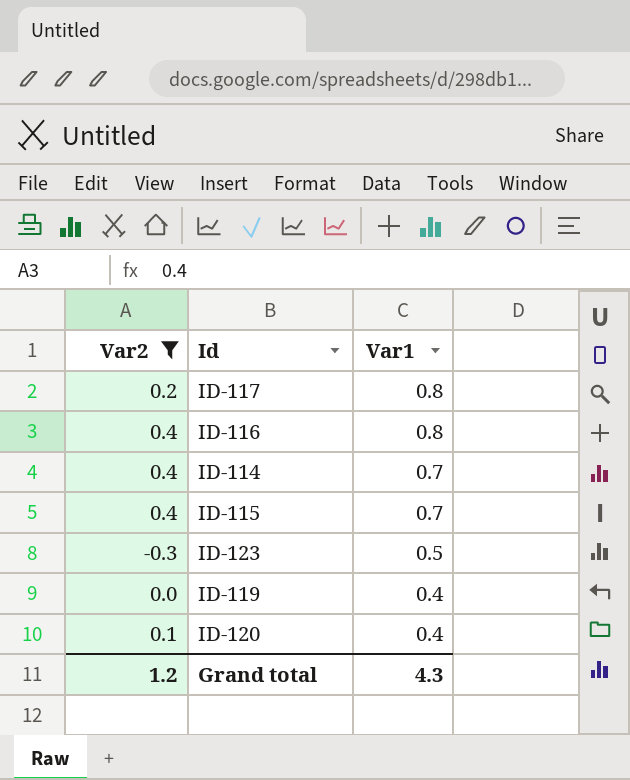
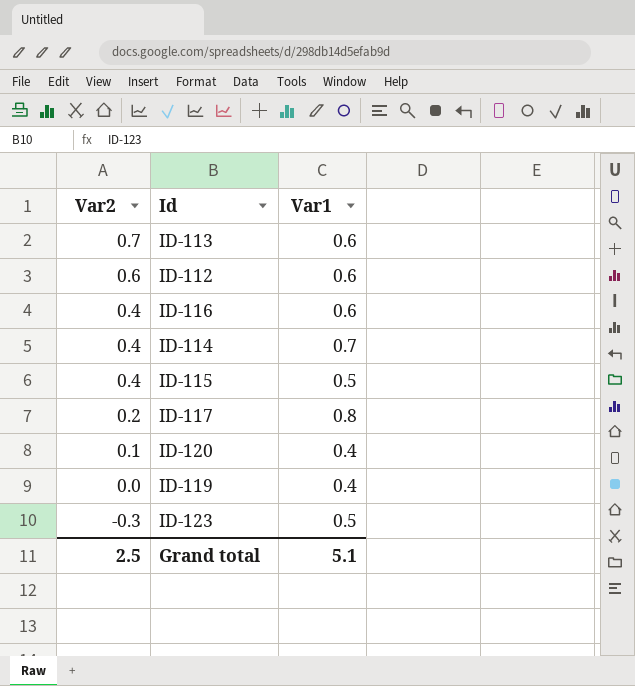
filter: Var2 <= 0.4 -> none
row order: Var1 descending -> Var2 descending
ID-116 | Var1: 0.8 -> 0.6
ID-115 | Var1: 0.7 -> 0.5
Grand total | Var2: 1.2 -> 2.5
Grand total | Var1: 4.3 -> 5.1

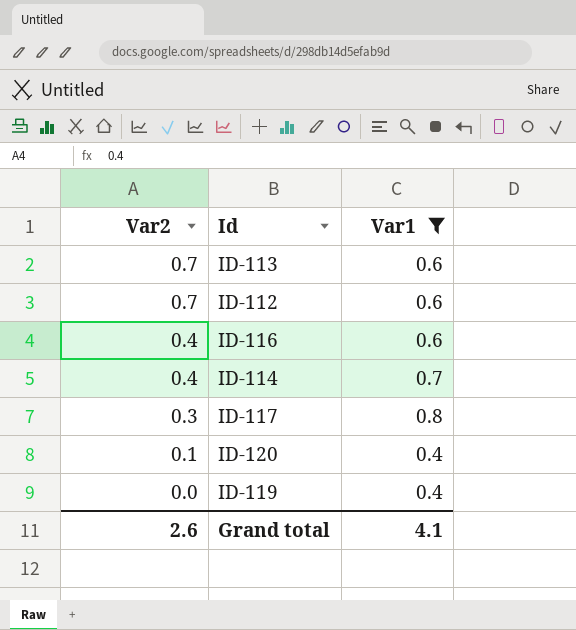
filter: none -> Var1 != 0.5
ID-112 | Var2: 0.6 -> 0.7
ID-117 | Var2: 0.2 -> 0.3
Grand total | Var2: 2.5 -> 2.6
Grand total | Var1: 5.1 -> 4.1

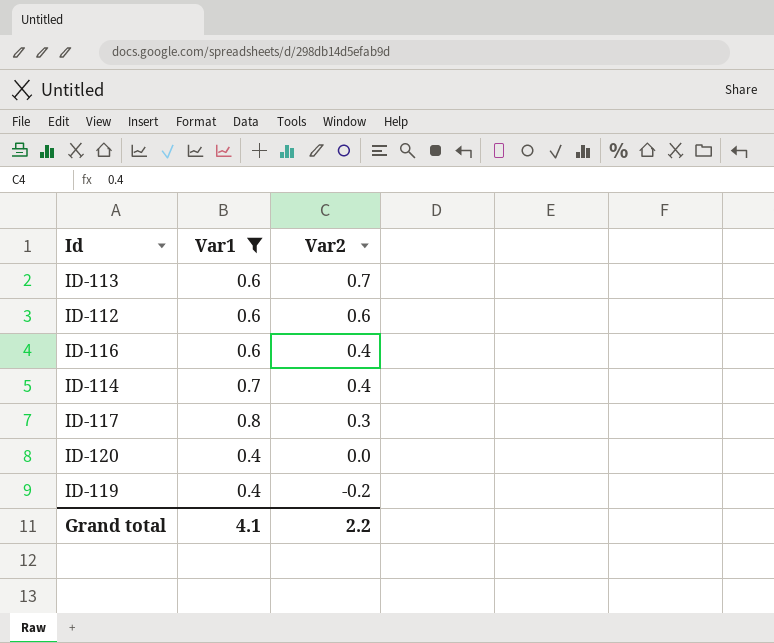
column Var2 | position: 1 -> 3
ID-112 | Var2: 0.7 -> 0.6
ID-120 | Var2: 0.1 -> 0.0
ID-119 | Var2: 0.0 -> -0.2
Grand total | Var2: 2.6 -> 2.2

